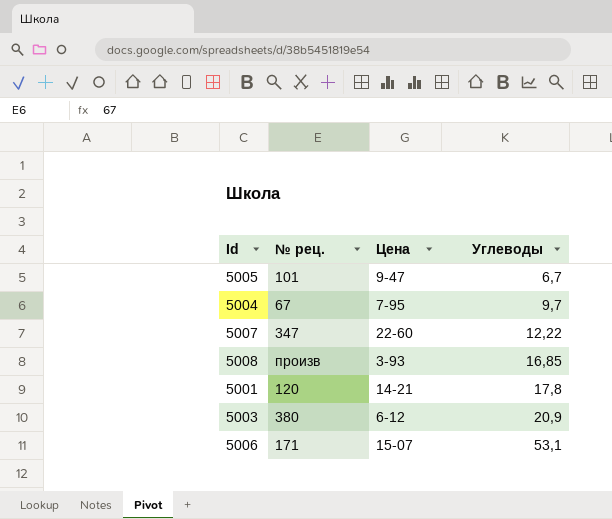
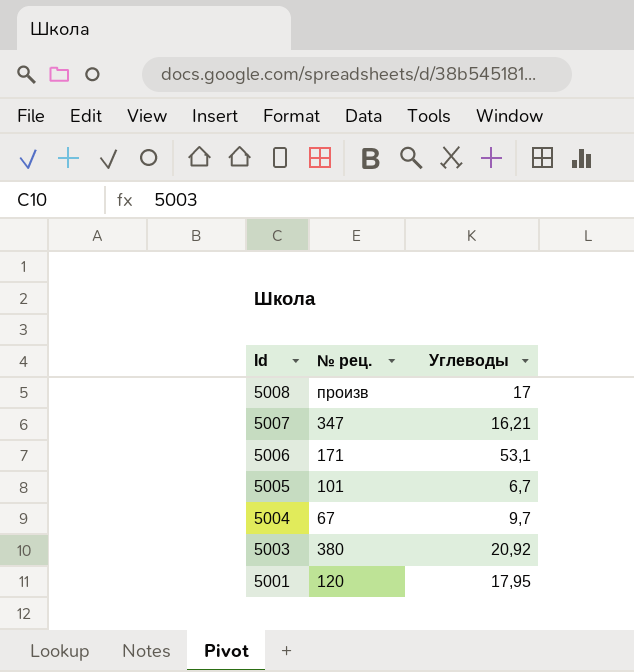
row order: Углеводы ascending -> Id descending
column Цена | position: 3 -> none
5008 | Углеводы: 16,85 -> 17
5007 | Углеводы: 12,22 -> 16,21
5003 | Углеводы: 20,9 -> 20,92
5001 | Углеводы: 17,8 -> 17,95

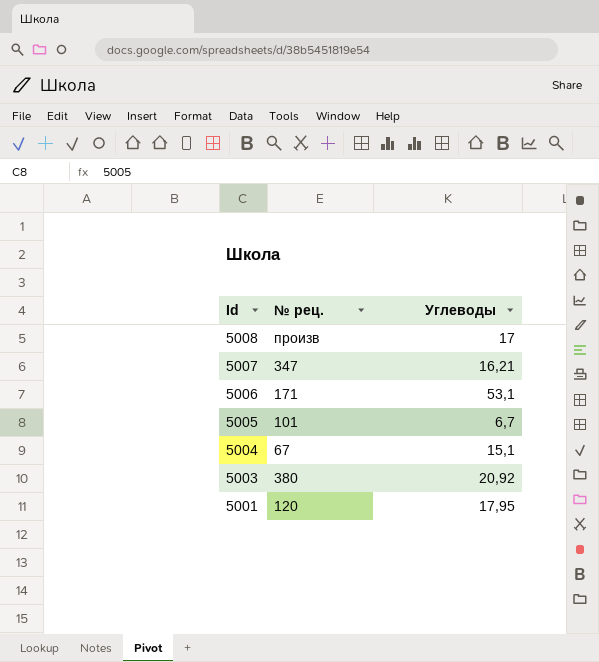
5004 | Углеводы: 9,7 -> 15,1

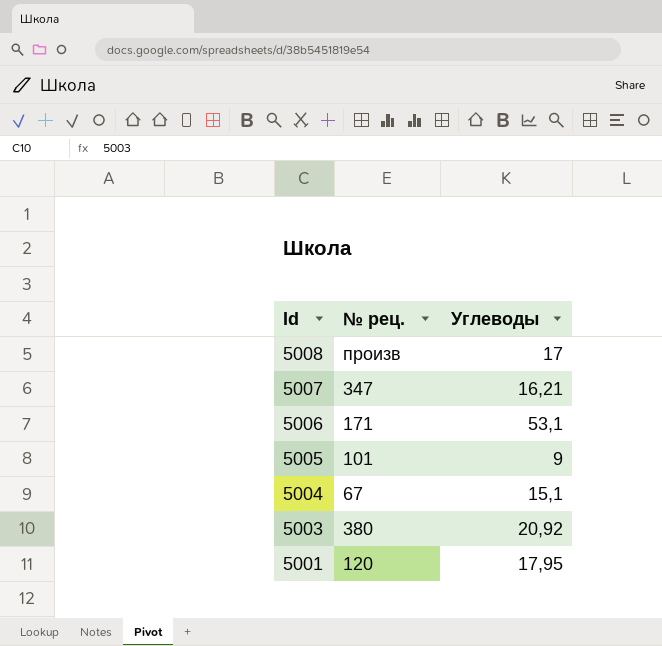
5005 | Углеводы: 6,7 -> 9

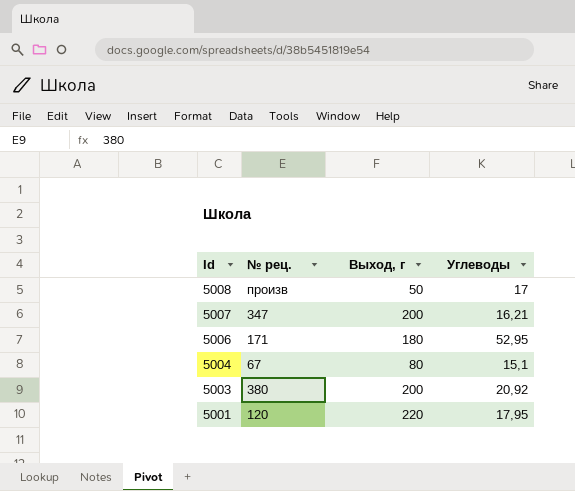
column Выход, г | position: none -> 3
row 5005: 101 | 9 -> none
5006 | Углеводы: 53,1 -> 52,95

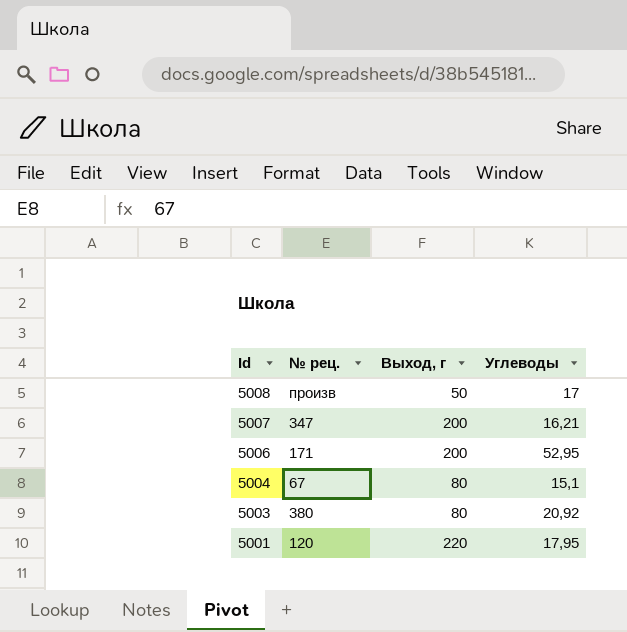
5006 | Выход, г: 180 -> 200
5003 | Выход, г: 200 -> 80

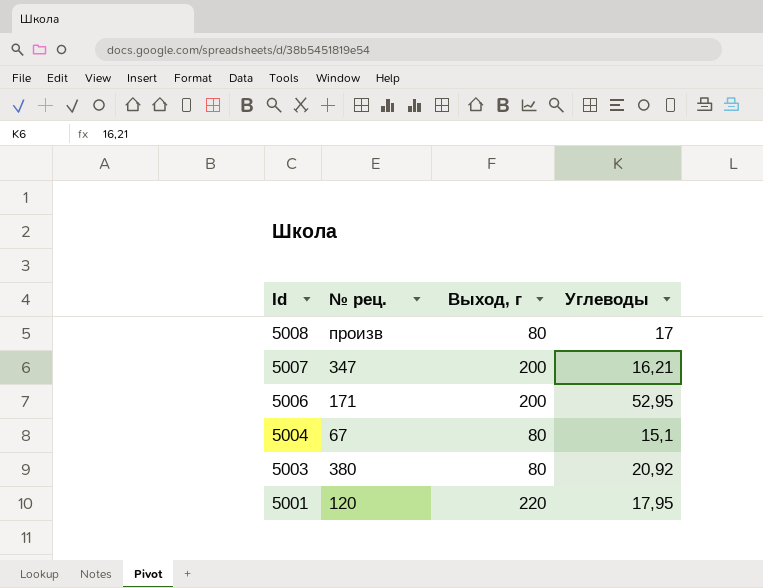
5008 | Выход, г: 50 -> 80

